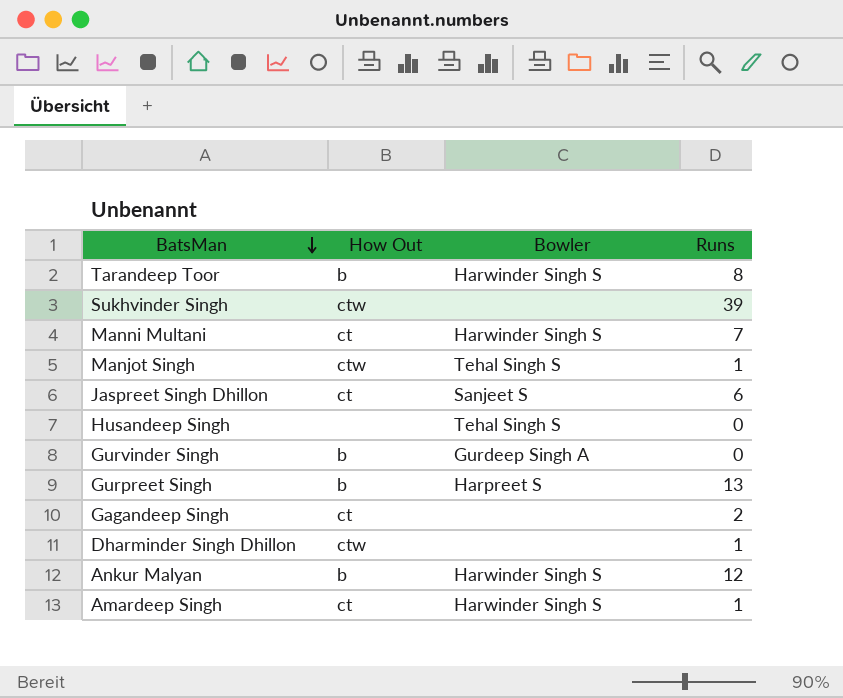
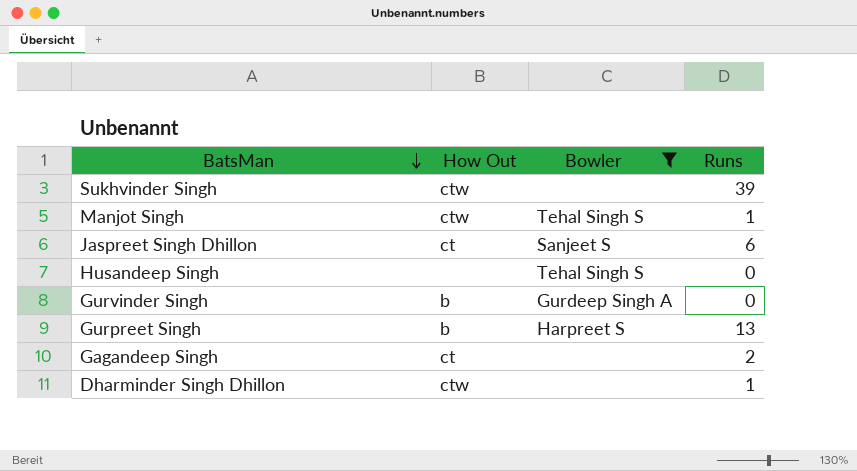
filter: none -> Bowler != Harwinder Singh S

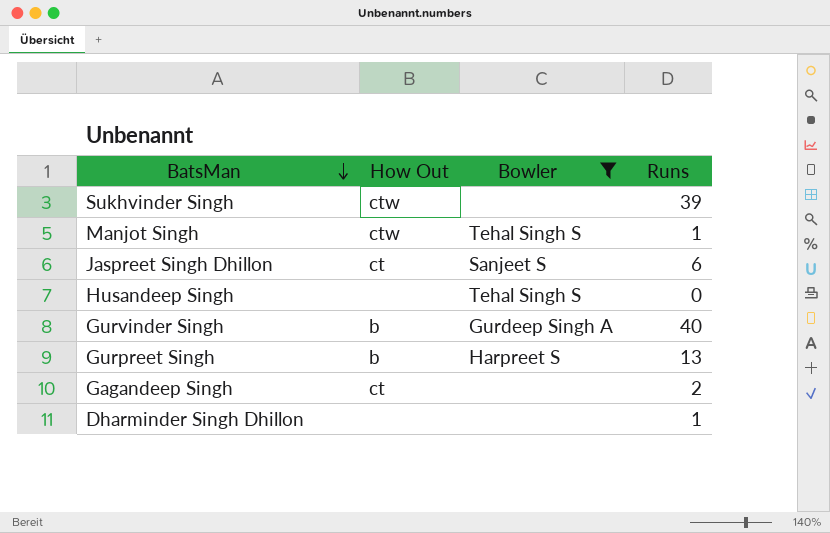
Gurvinder Singh | Runs: 0 -> 40
Dharminder Singh Dhillon | How Out: ctw -> none

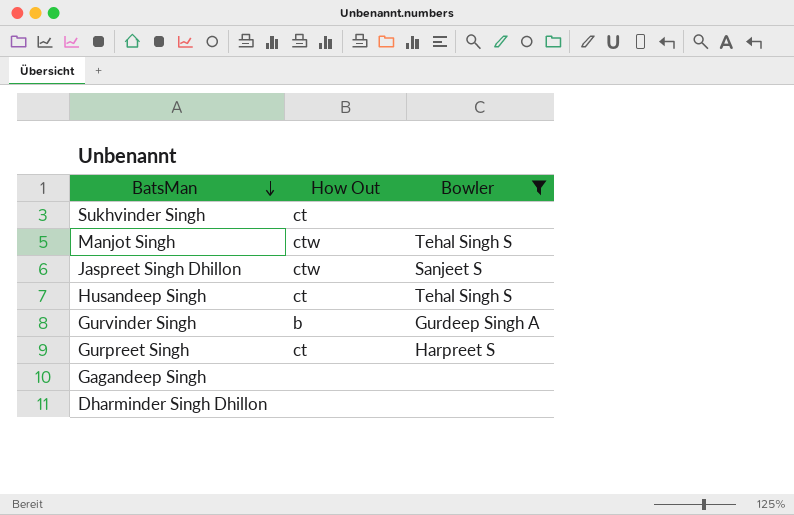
column Runs | position: 4 -> none
Sukhvinder Singh | How Out: ctw -> ct
Jaspreet Singh Dhillon | How Out: ct -> ctw
Husandeep Singh | How Out: none -> ct
Gurpreet Singh | How Out: b -> ct
Gagandeep Singh | How Out: ct -> none

